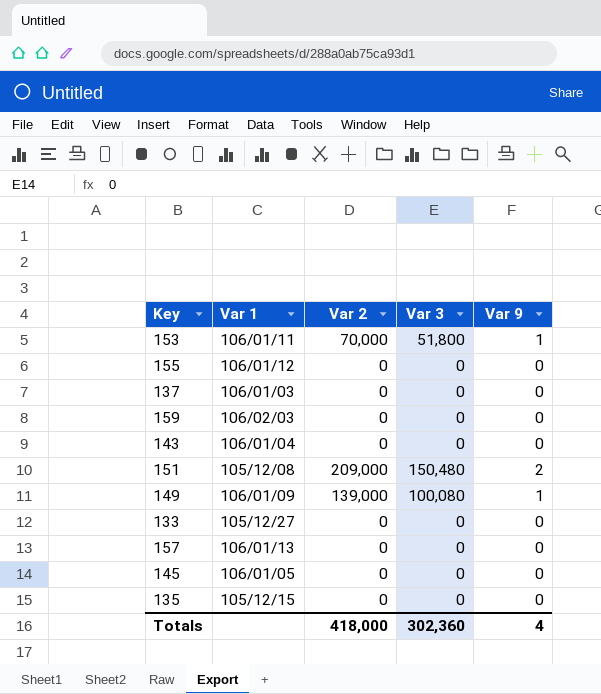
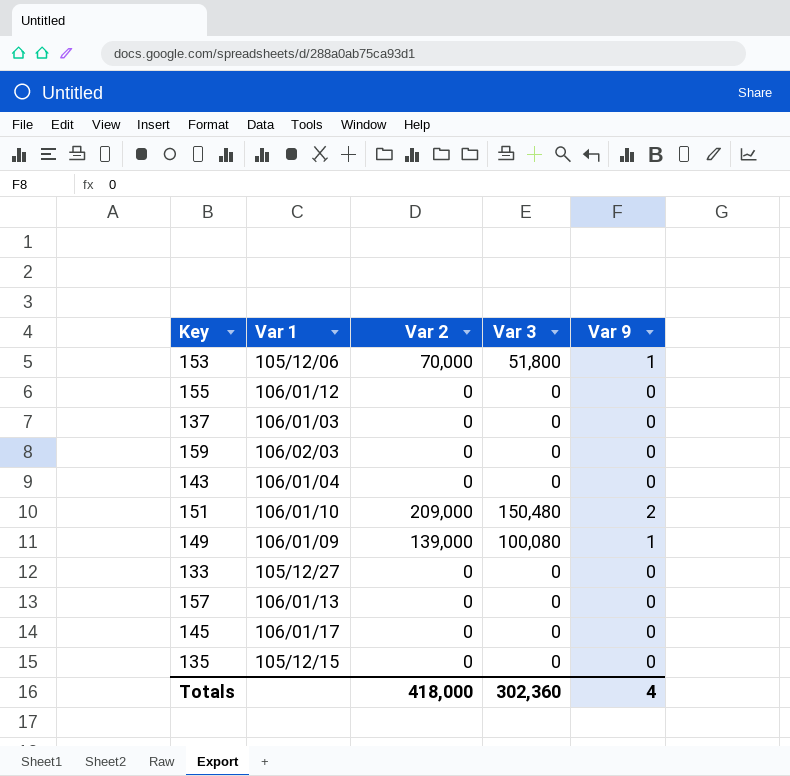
153 | Var 1: 106/01/11 -> 105/12/06
151 | Var 1: 105/12/08 -> 106/01/10
145 | Var 1: 106/01/05 -> 106/01/17

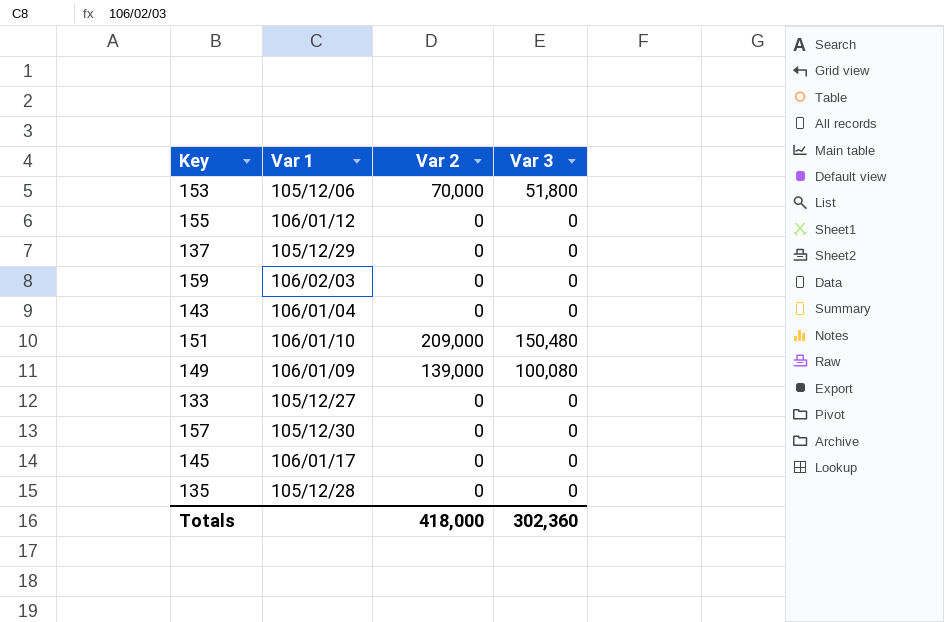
column Var 9 | position: 5 -> none
137 | Var 1: 106/01/03 -> 105/12/29
157 | Var 1: 106/01/13 -> 105/12/30
135 | Var 1: 105/12/15 -> 105/12/28

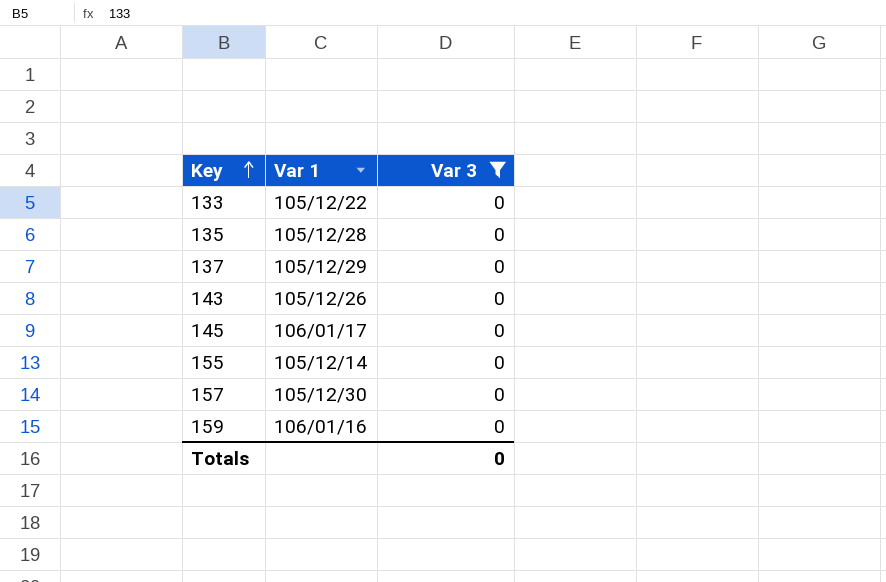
filter: none -> Var 3 = 0
row order: none -> Key ascending
column Var 2 | position: 3 -> none
133 | Var 1: 105/12/27 -> 105/12/22
143 | Var 1: 106/01/04 -> 105/12/26
155 | Var 1: 106/01/12 -> 105/12/14
159 | Var 1: 106/02/03 -> 106/01/16
Totals | Var 3: 302,360 -> 0

